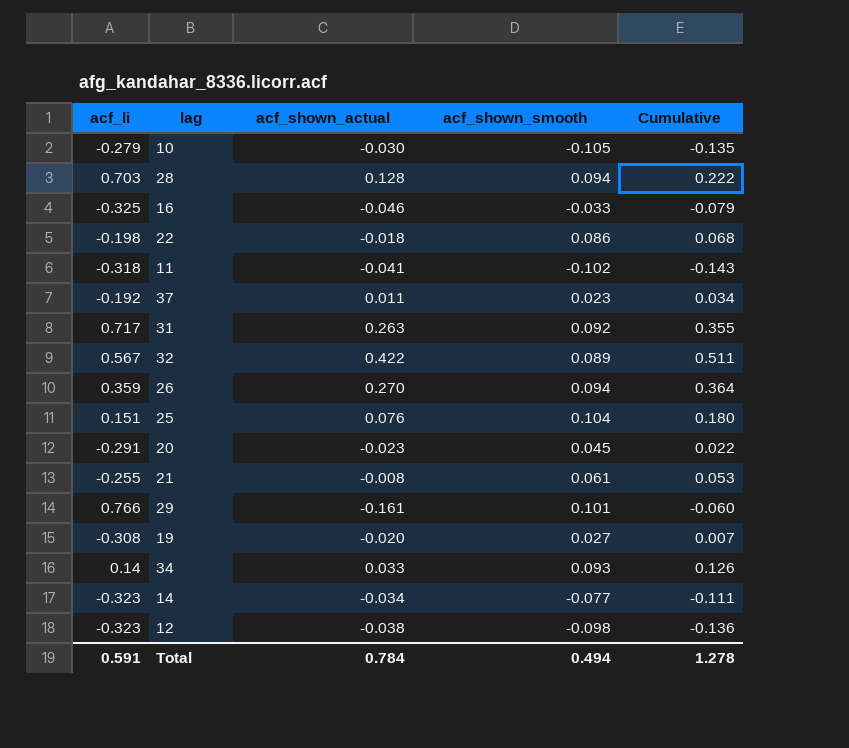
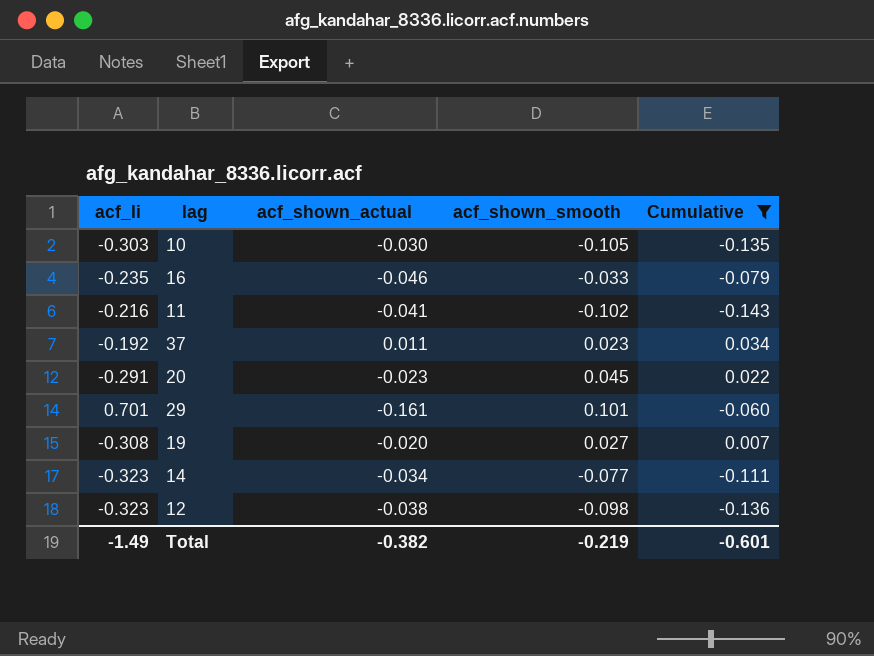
filter: none -> Cumulative <= 0.034
10 | acf_li: -0.279 -> -0.303
16 | acf_li: -0.325 -> -0.235
11 | acf_li: -0.318 -> -0.216
29 | acf_li: 0.766 -> 0.701
Total | acf_li: 0.591 -> -1.49
Total | acf_shown_actual: 0.784 -> -0.382
Total | acf_shown_smooth: 0.494 -> -0.219
Total | Cumulative: 1.278 -> -0.601

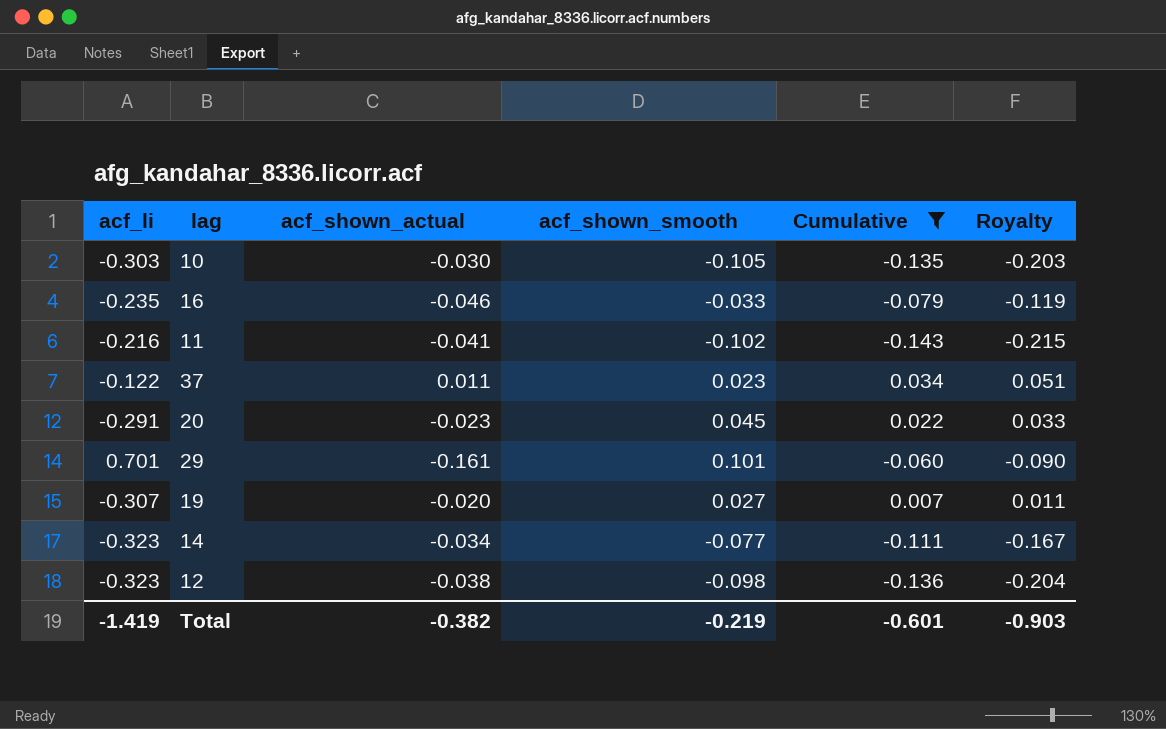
column Royalty | formula: none -> [Cumulative] * 1.5
37 | acf_li: -0.192 -> -0.122
19 | acf_li: -0.308 -> -0.307
Total | acf_li: -1.49 -> -1.419

